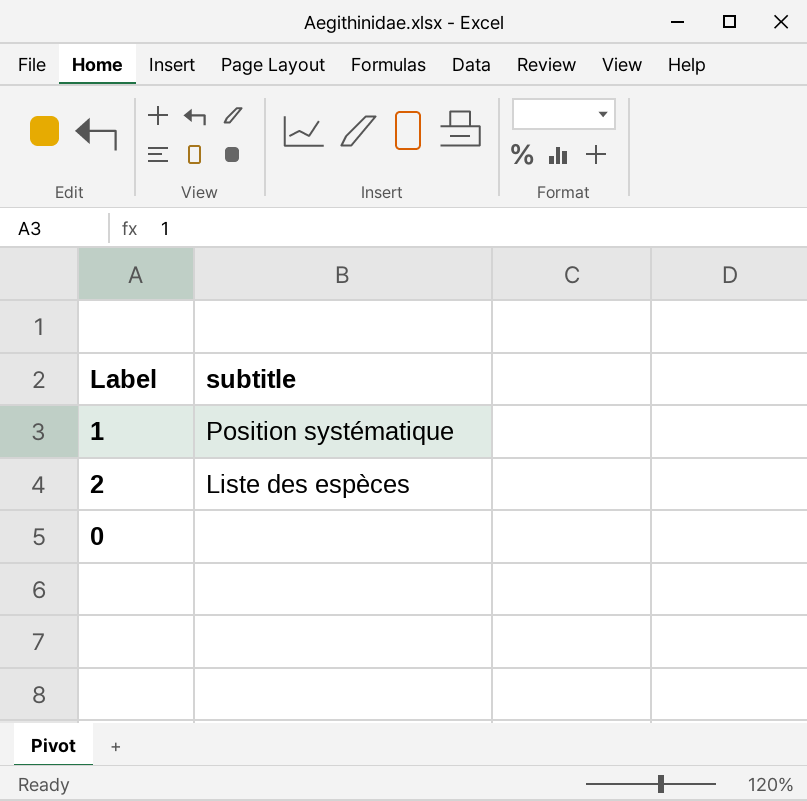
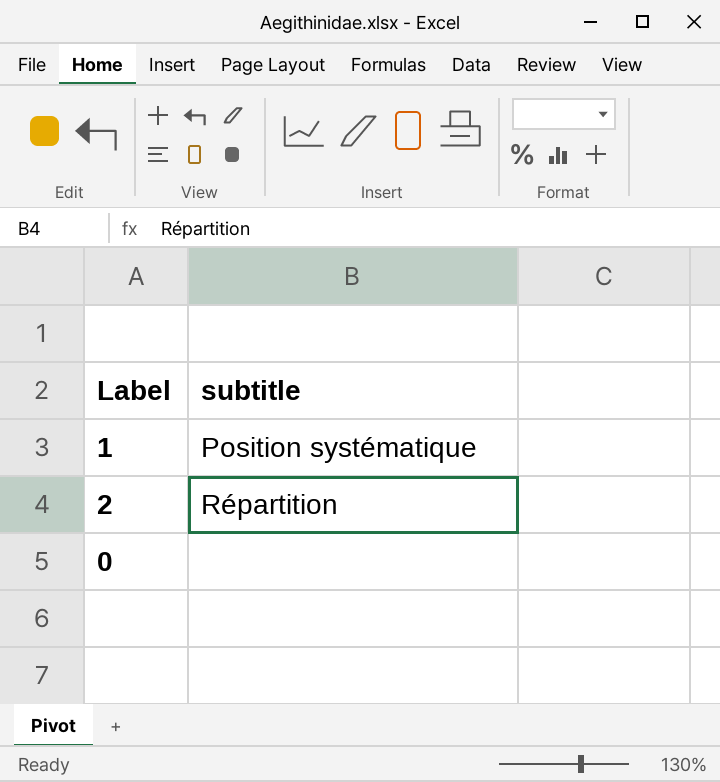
2 | subtitle: Liste des espèces -> Répartition

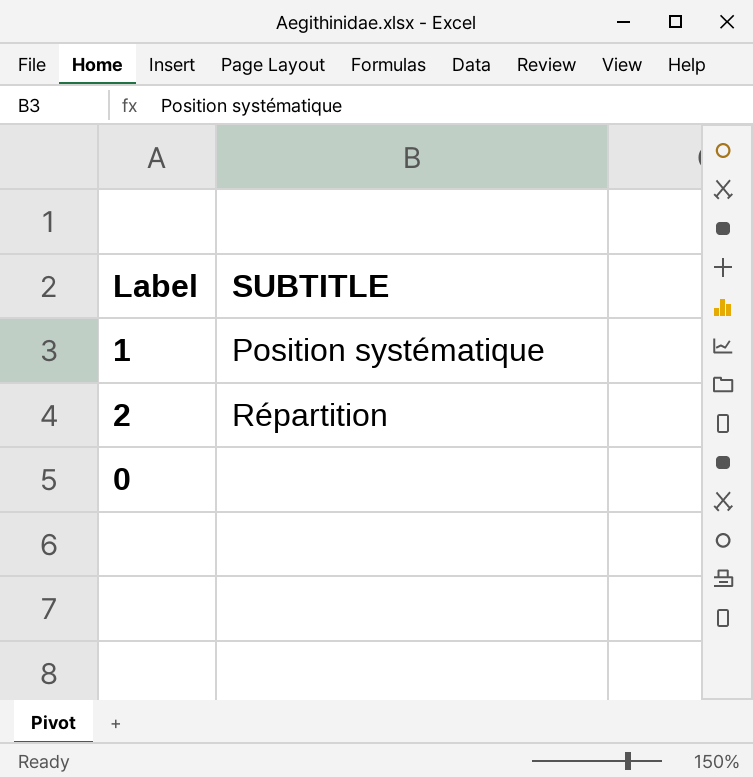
column name: subtitle -> SUBTITLE

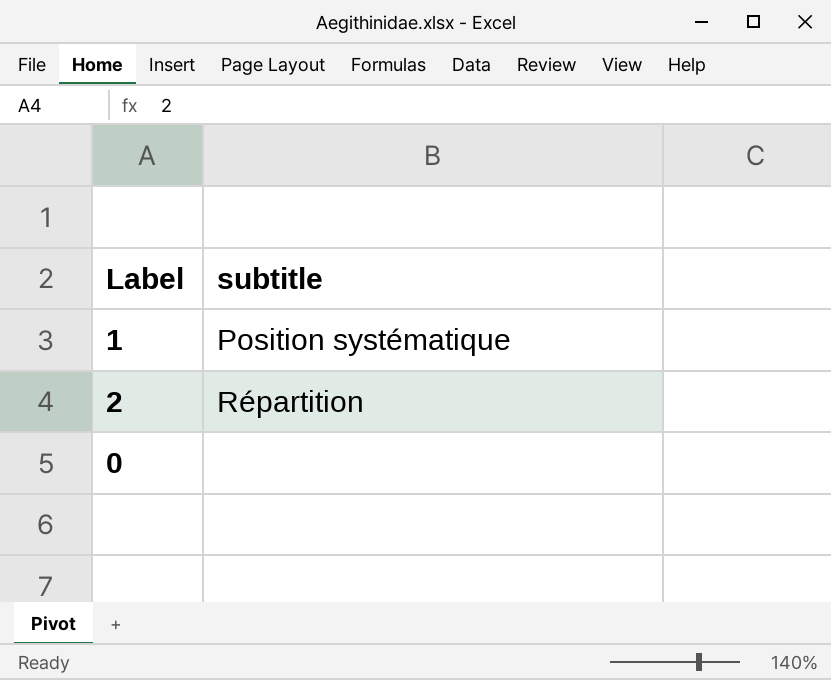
column name: SUBTITLE -> subtitle

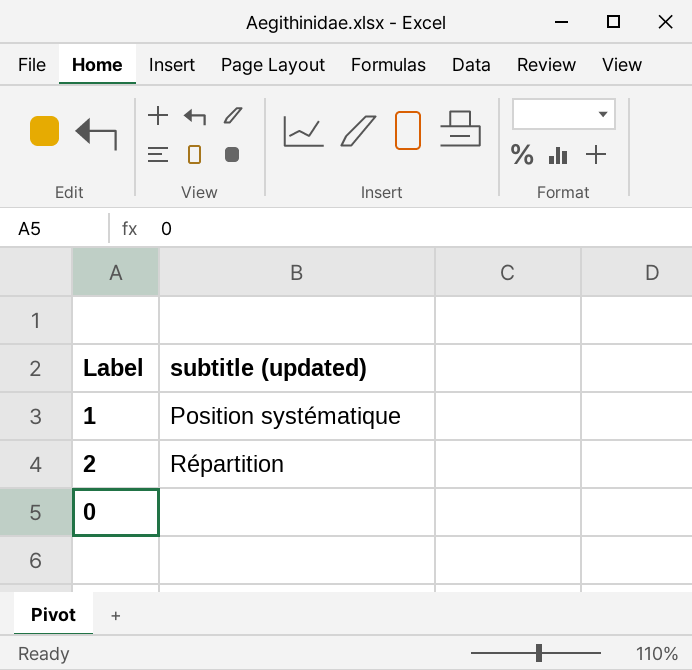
column name: subtitle -> subtitle (updated)

